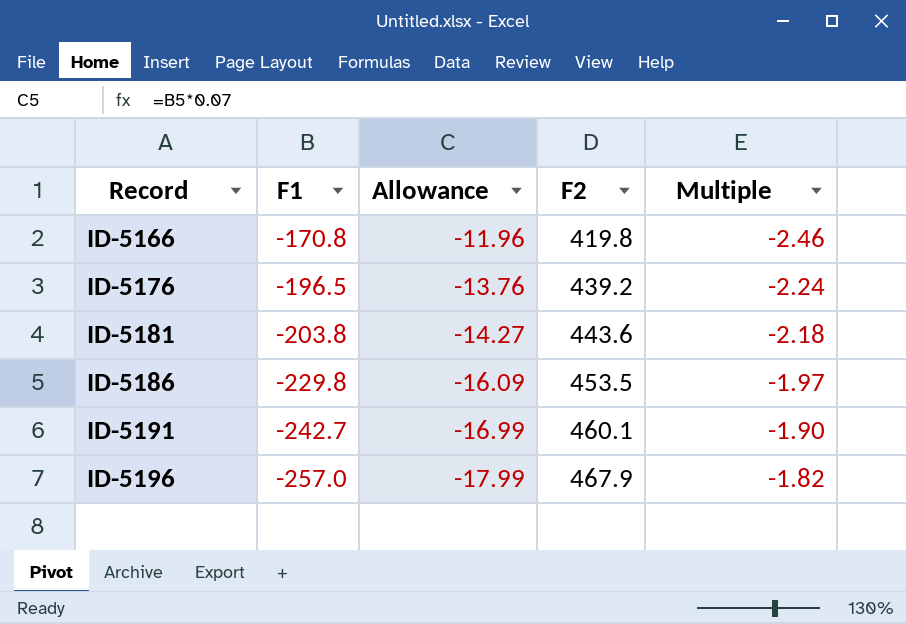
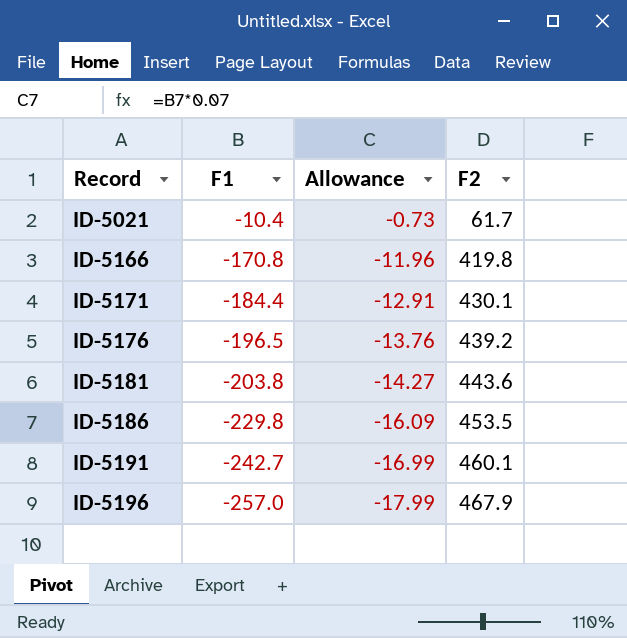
column Multiple | formula: [F2] / [F1] -> none
row ID-5021: none -> -10.4 | -0.73 | 61.7
row ID-5171: none -> -184.4 | -12.91 | 430.1

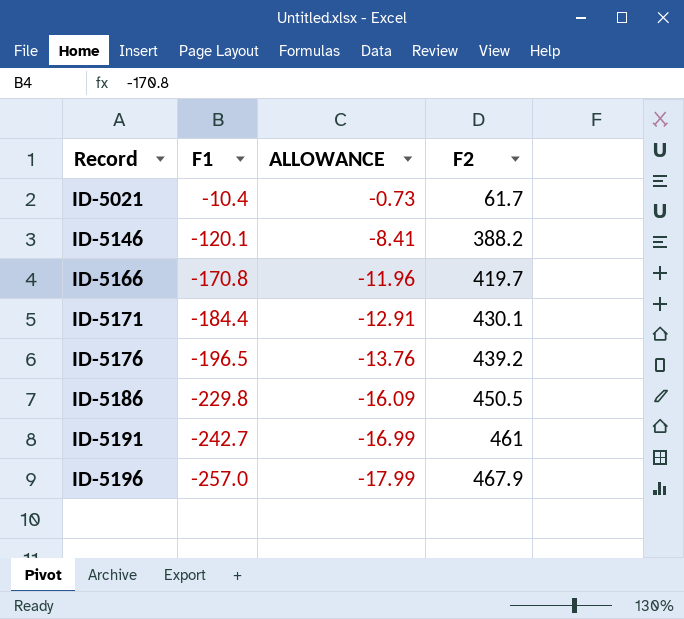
column name: Allowance -> ALLOWANCE
row ID-5181: -203.8 | -14.27 | 443.6 -> none
row ID-5146: none -> -120.1 | -8.41 | 388.2
ID-5166 | F2: 419.8 -> 419.7
ID-5186 | F2: 453.5 -> 450.5
ID-5191 | F2: 460.1 -> 461

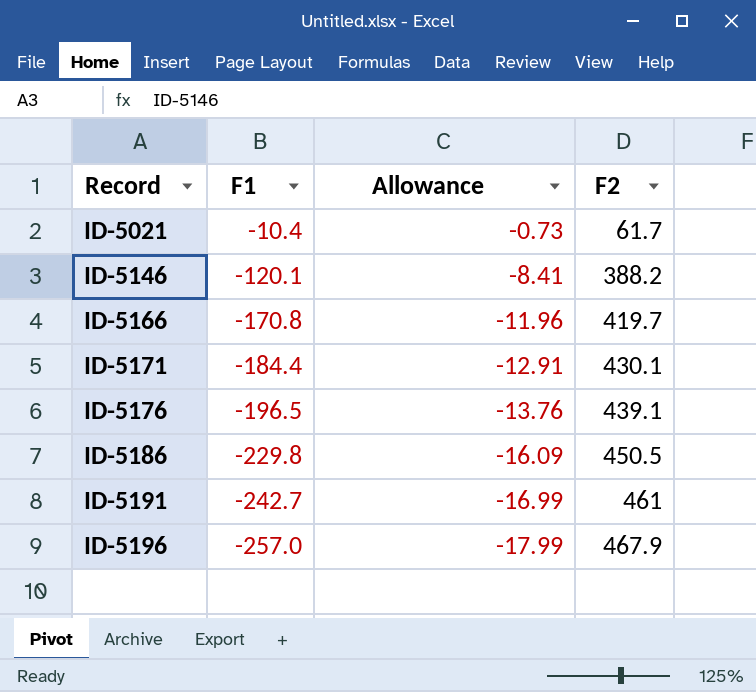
column name: ALLOWANCE -> Allowance
ID-5176 | F2: 439.2 -> 439.1

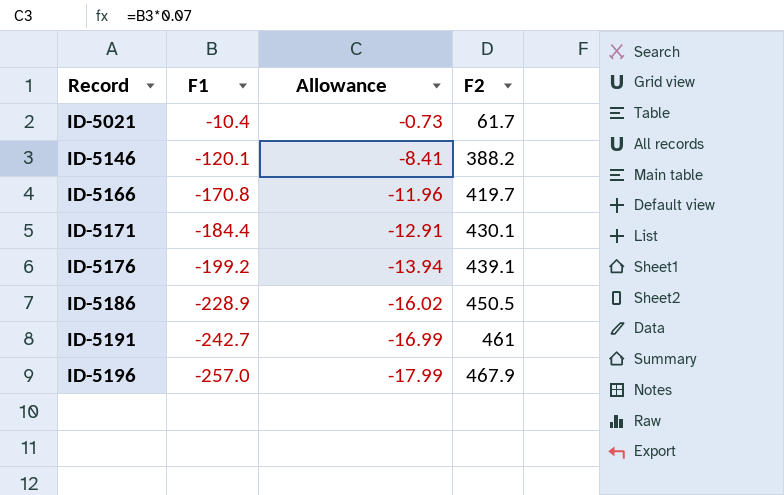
ID-5176 | F1: -196.5 -> -199.2
ID-5176 | Allowance: -13.76 -> -13.94
ID-5186 | F1: -229.8 -> -228.9
ID-5186 | Allowance: -16.09 -> -16.02

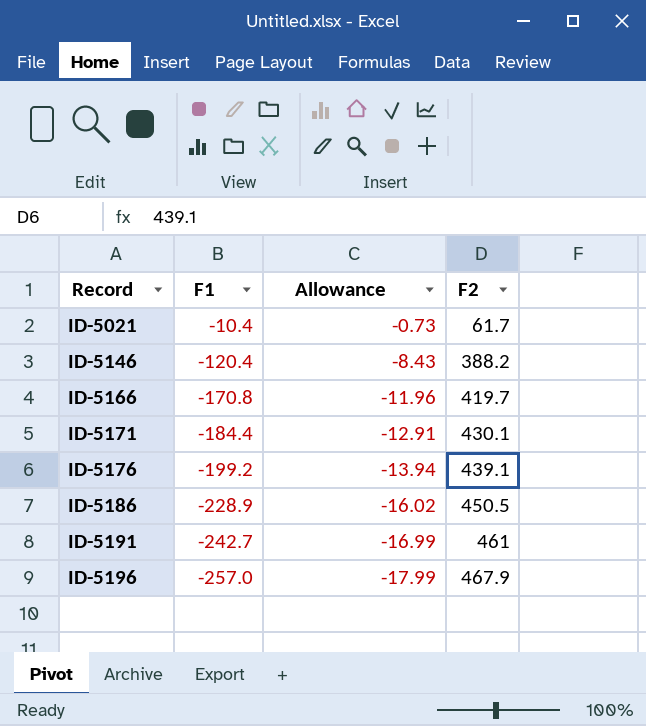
ID-5146 | F1: -120.1 -> -120.4
ID-5146 | Allowance: -8.41 -> -8.43

